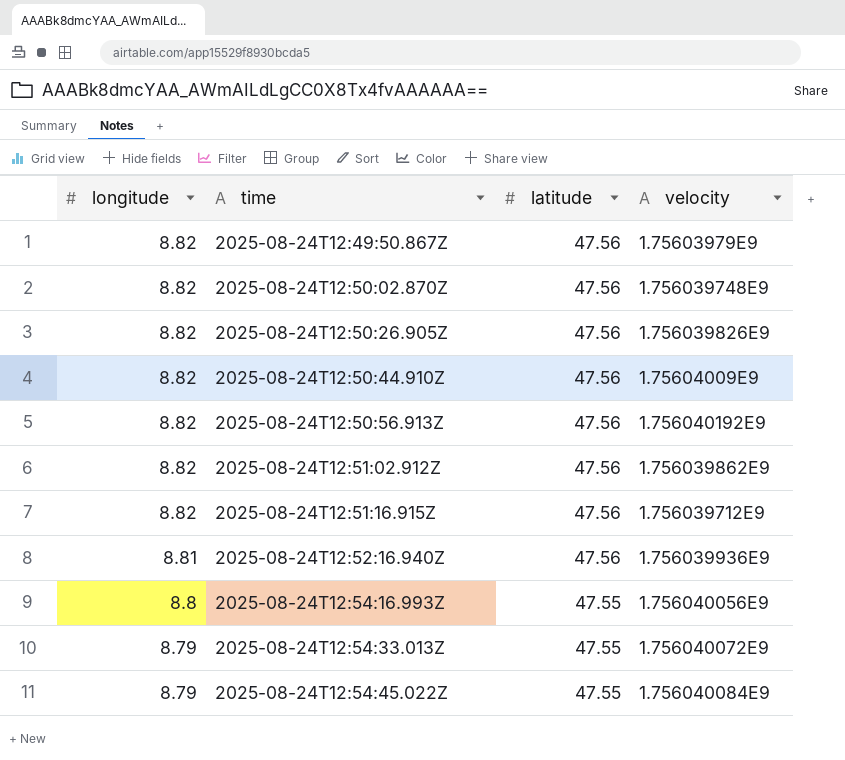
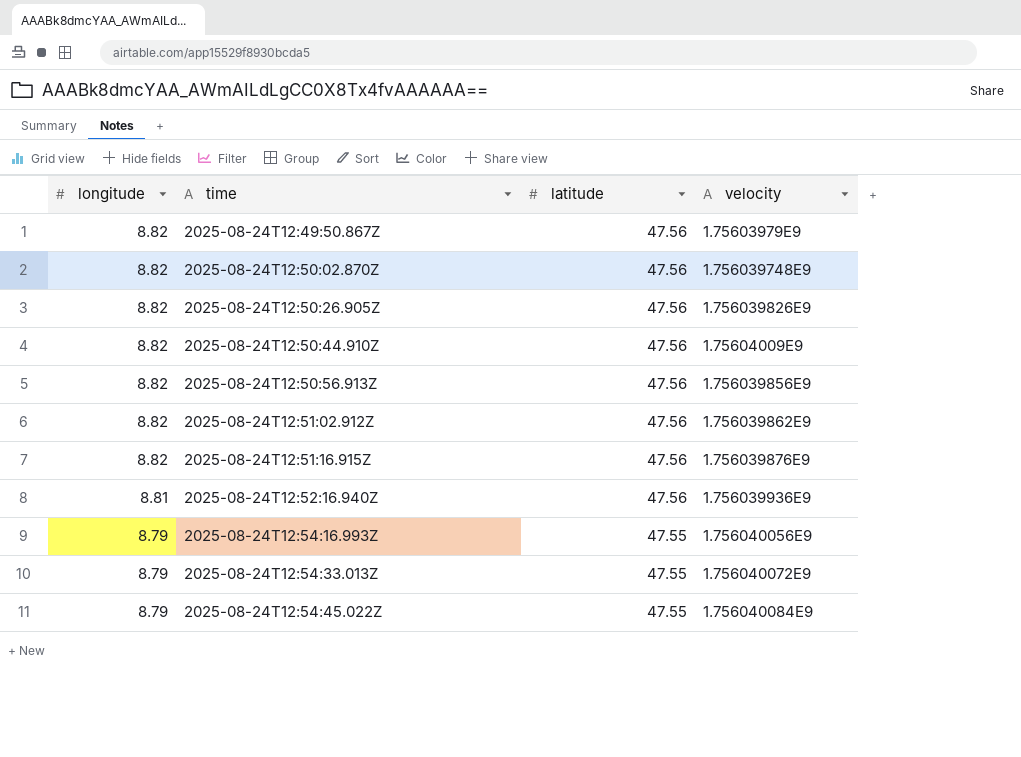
2025-08-24T12:50:56.913Z | velocity: 1.756040192E9 -> 1.756039856E9
2025-08-24T12:51:16.915Z | velocity: 1.756039712E9 -> 1.756039876E9
2025-08-24T12:54:16.993Z | longitude: 8.8 -> 8.79

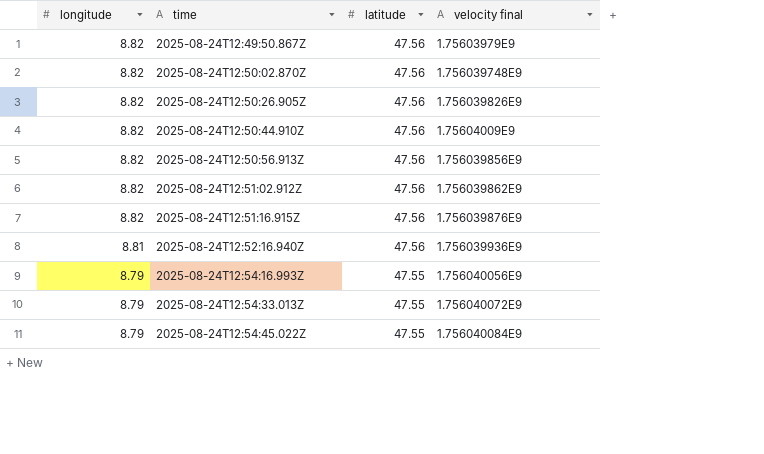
column name: velocity -> velocity final

